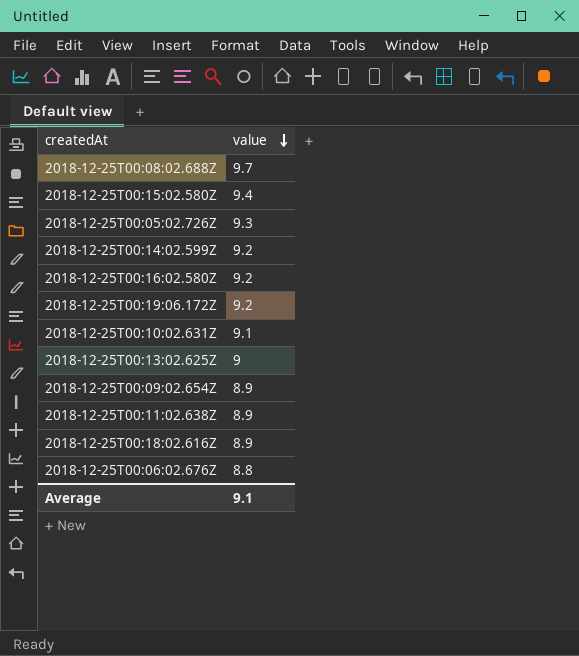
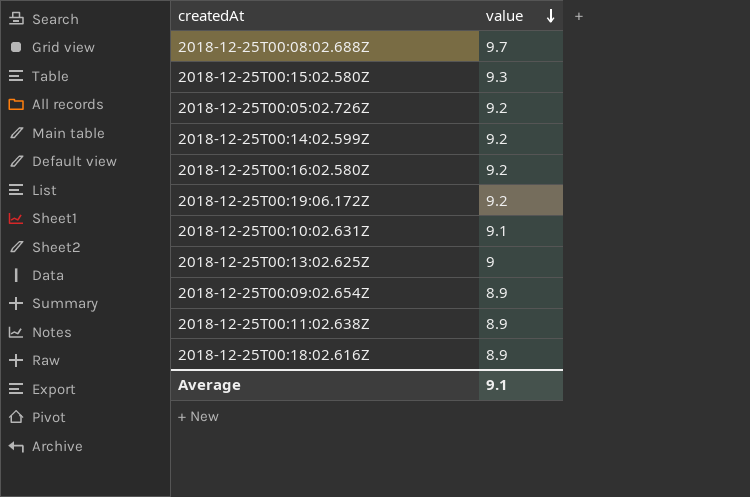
row 2018-12-25T00:06:02.676Z: 8.8 -> none
2018-12-25T00:15:02.580Z | value: 9.4 -> 9.3
2018-12-25T00:05:02.726Z | value: 9.3 -> 9.2

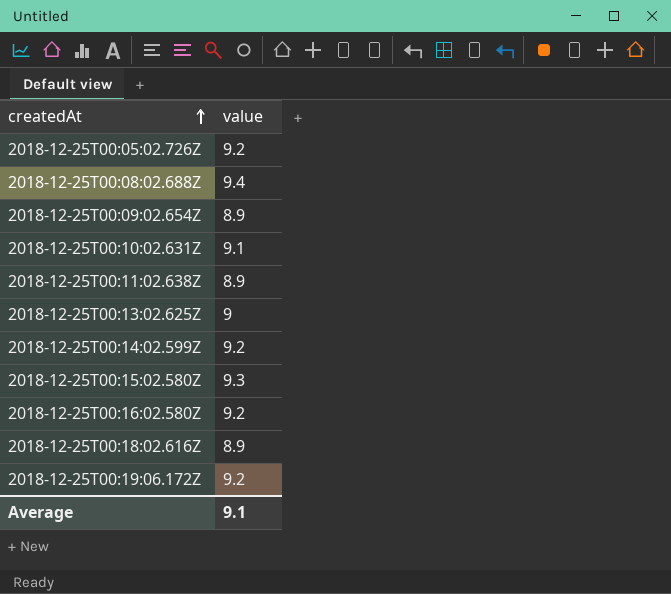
row order: value descending -> createdAt ascending
2018-12-25T00:08:02.688Z | value: 9.7 -> 9.4

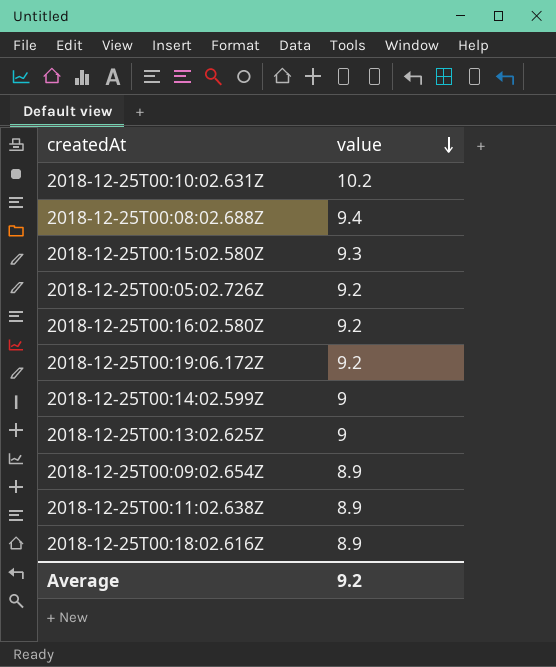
row order: createdAt ascending -> value descending
2018-12-25T00:10:02.631Z | value: 9.1 -> 10.2
2018-12-25T00:14:02.599Z | value: 9.2 -> 9
Average | value: 9.1 -> 9.2

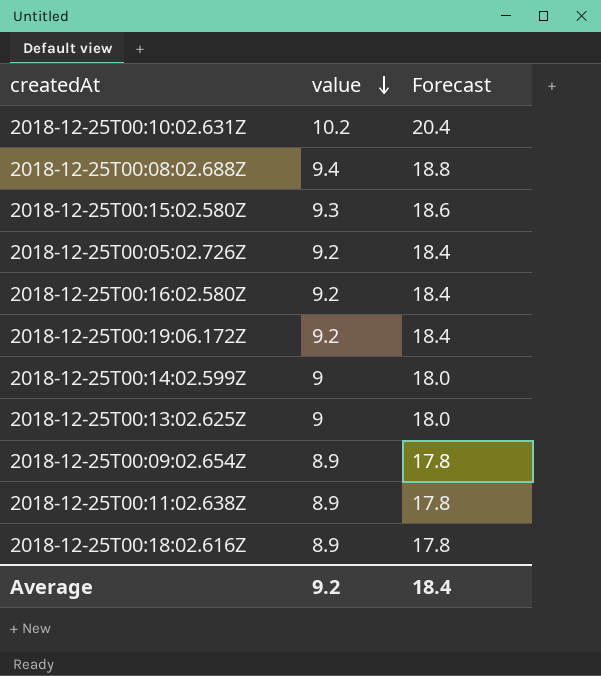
column Forecast | formula: none -> [value] * 2

